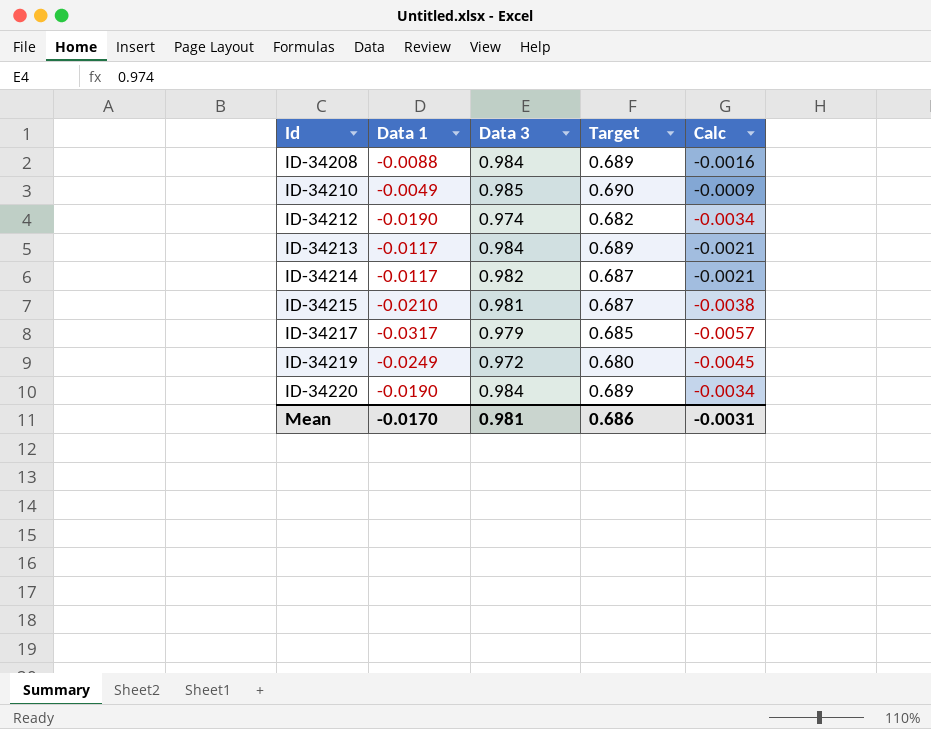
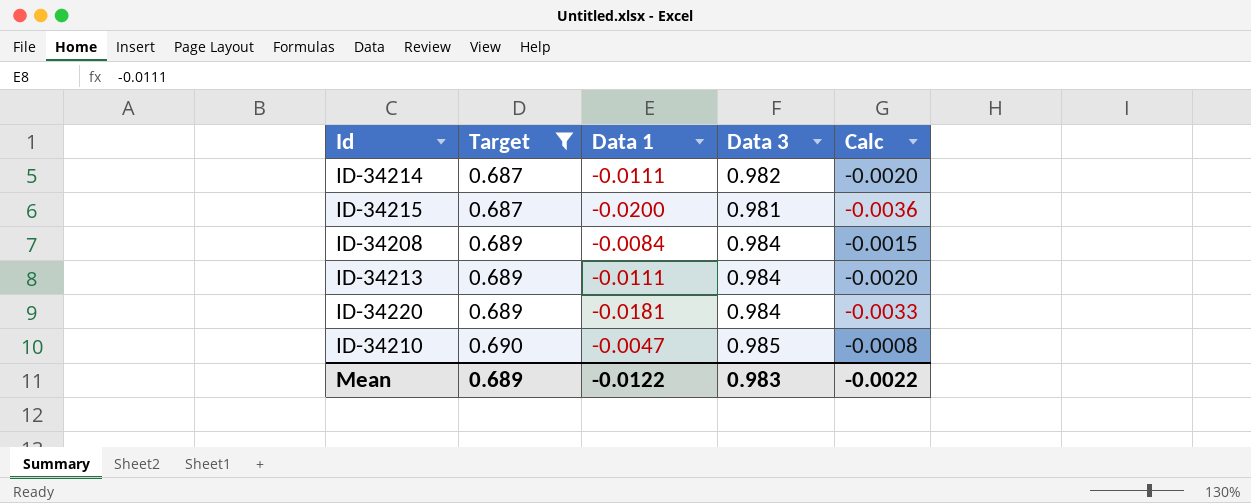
filter: none -> Target >= 0.687
row order: Id ascending -> Target ascending
column Target | position: 4 -> 2
ID-34214 | Data 1: -0.0117 -> -0.0111
ID-34214 | Calc: -0.0021 -> -0.0020
ID-34215 | Data 1: -0.0210 -> -0.0200
ID-34215 | Calc: -0.0038 -> -0.0036
ID-34208 | Data 1: -0.0088 -> -0.0084
ID-34208 | Calc: -0.0016 -> -0.0015
ID-34213 | Data 1: -0.0117 -> -0.0111
ID-34213 | Calc: -0.0021 -> -0.0020
ID-34220 | Data 1: -0.0190 -> -0.0181
ID-34220 | Calc: -0.0034 -> -0.0033
ID-34210 | Data 1: -0.0049 -> -0.0047
ID-34210 | Calc: -0.0009 -> -0.0008
Mean | Target: 0.686 -> 0.689
Mean | Data 1: -0.0170 -> -0.0122
Mean | Data 3: 0.981 -> 0.983
Mean | Calc: -0.0031 -> -0.0022

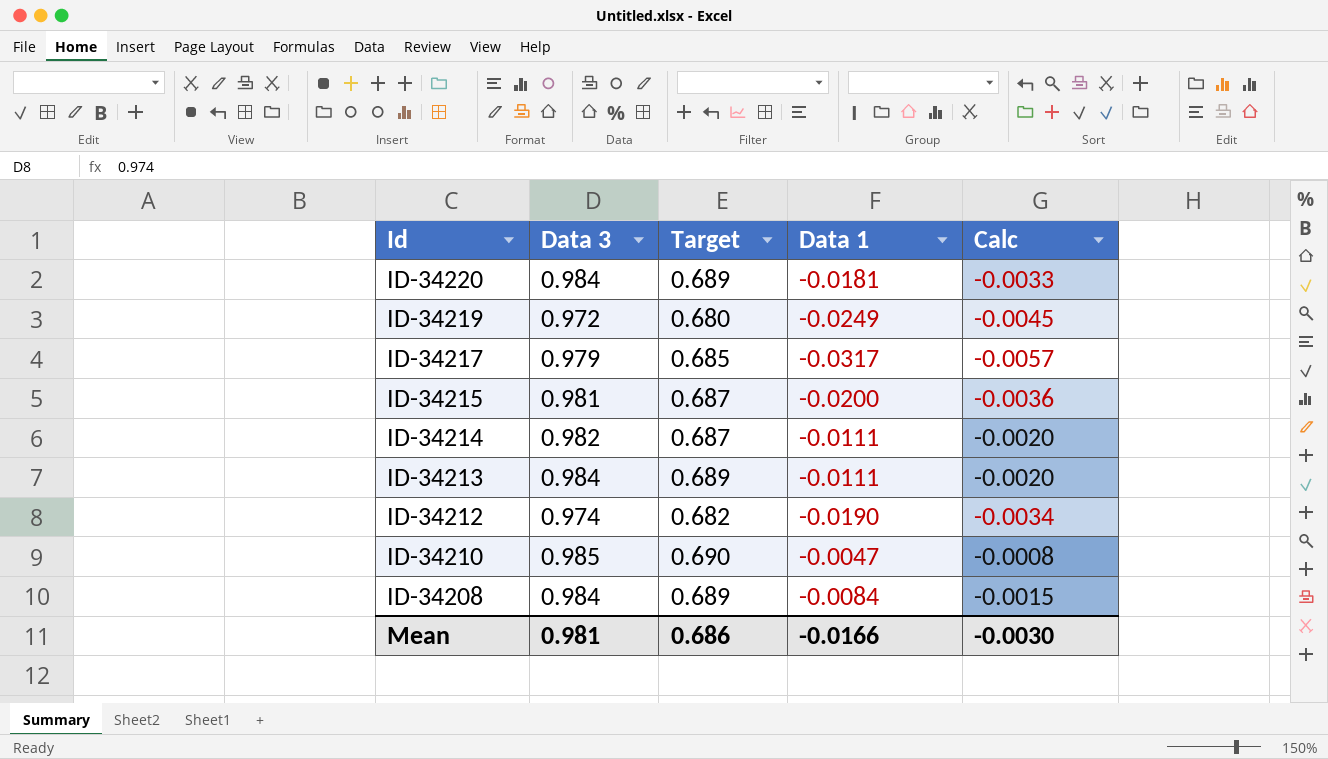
filter: Target >= 0.687 -> none
row order: Target ascending -> Id descending
column Data 3 | position: 4 -> 2
Mean | Data 3: 0.983 -> 0.981
Mean | Target: 0.689 -> 0.686
Mean | Data 1: -0.0122 -> -0.0166
Mean | Calc: -0.0022 -> -0.0030

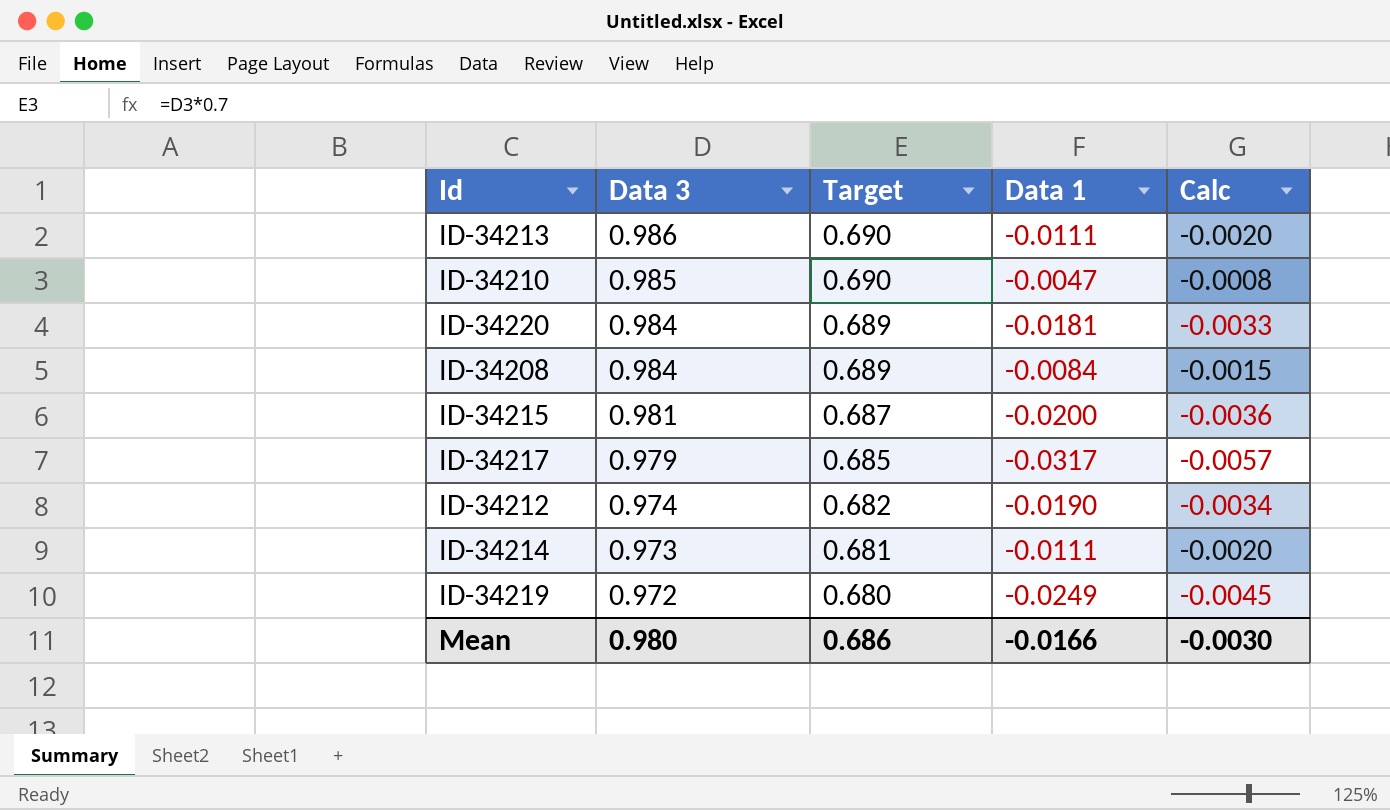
row order: Id descending -> Data 3 descending
ID-34213 | Data 3: 0.984 -> 0.986
ID-34213 | Target: 0.689 -> 0.690
ID-34214 | Data 3: 0.982 -> 0.973
ID-34214 | Target: 0.687 -> 0.681
Mean | Data 3: 0.981 -> 0.980

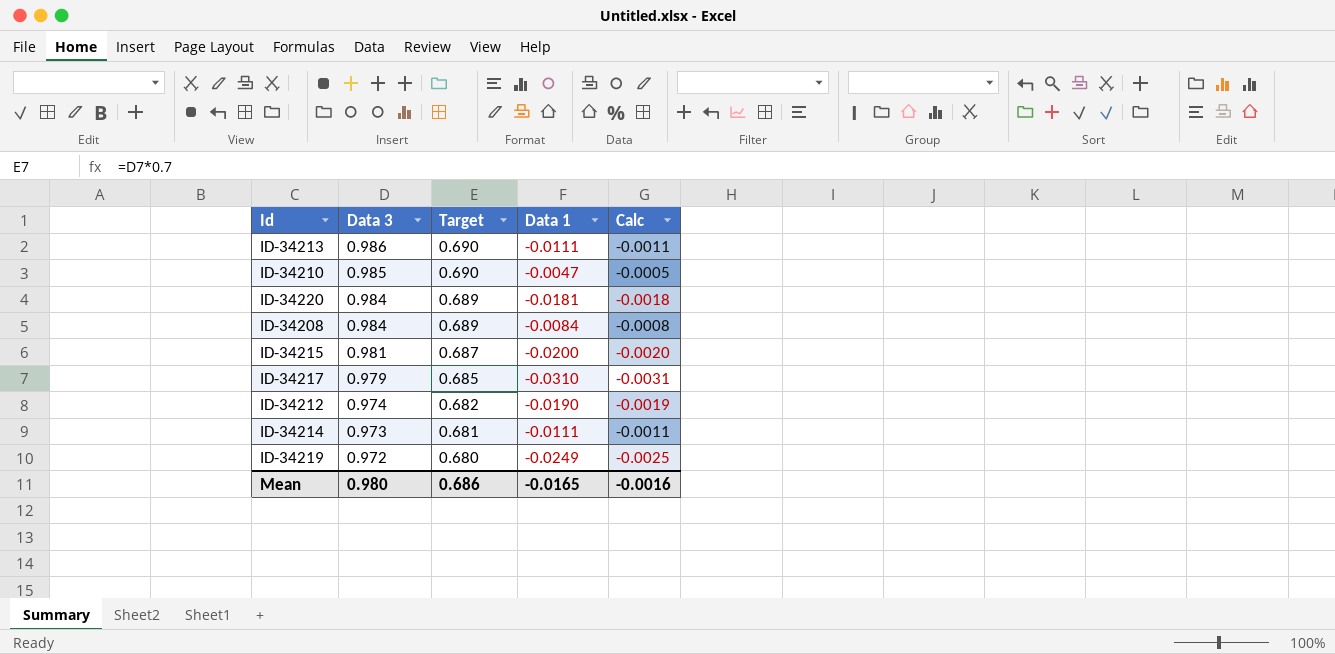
column Calc | formula: [Data 1] * 0.18 -> [Data 1] * 0.1
ID-34217 | Data 1: -0.0317 -> -0.0310
Mean | Data 1: -0.0166 -> -0.0165
Mean | Calc: -0.0030 -> -0.0016

